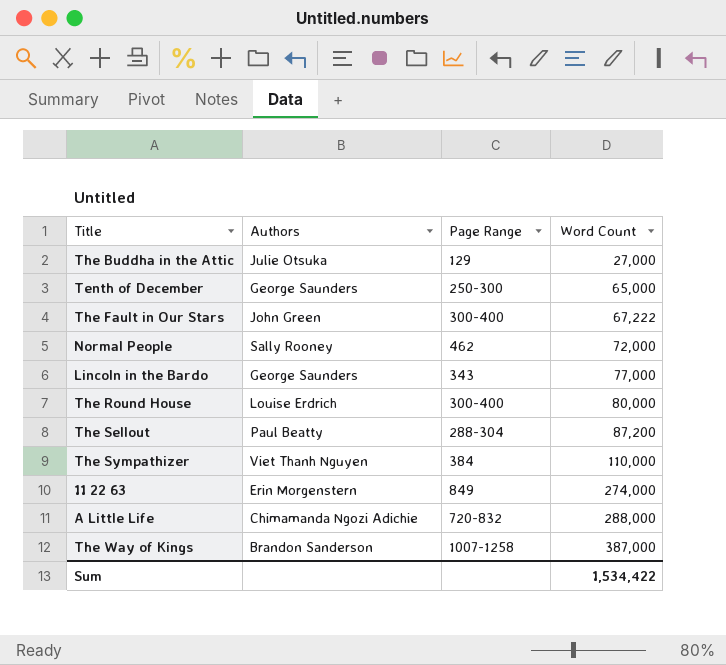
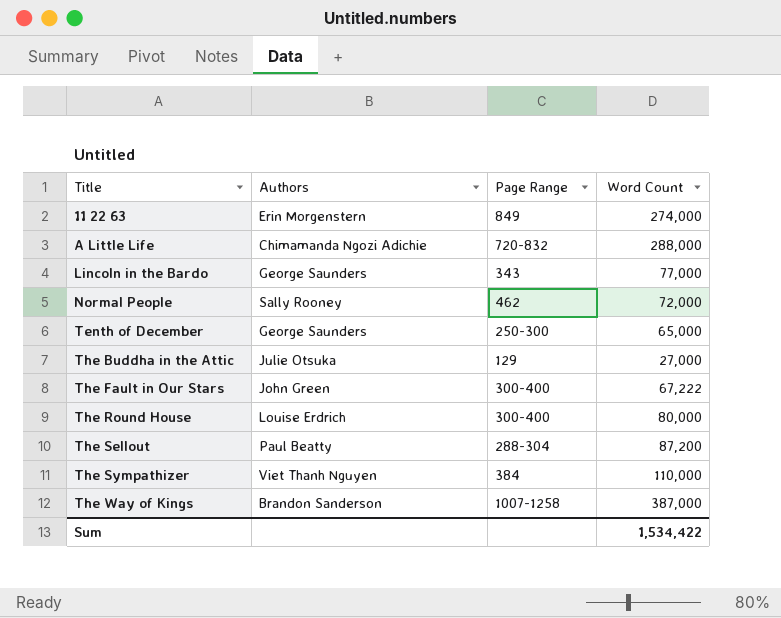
row order: Word Count ascending -> Title ascending

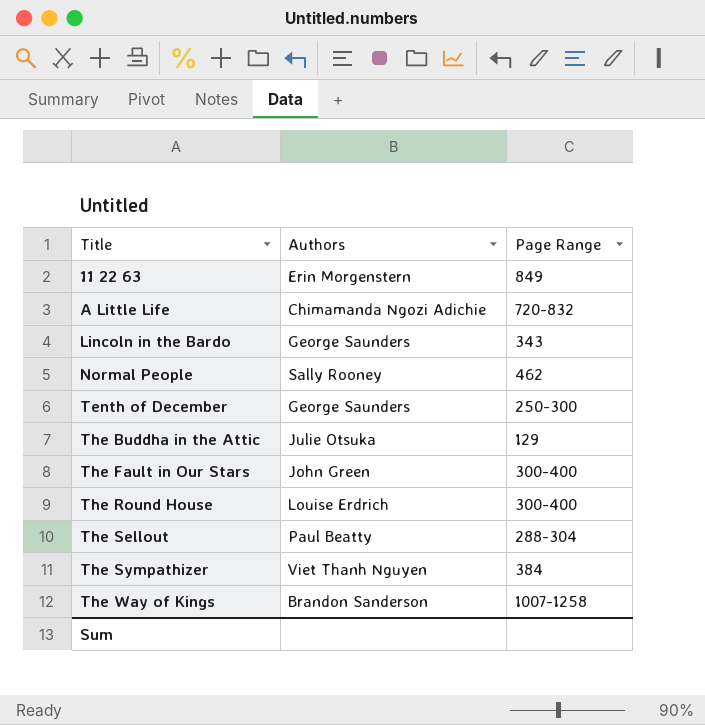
column Word Count | position: 4 -> none

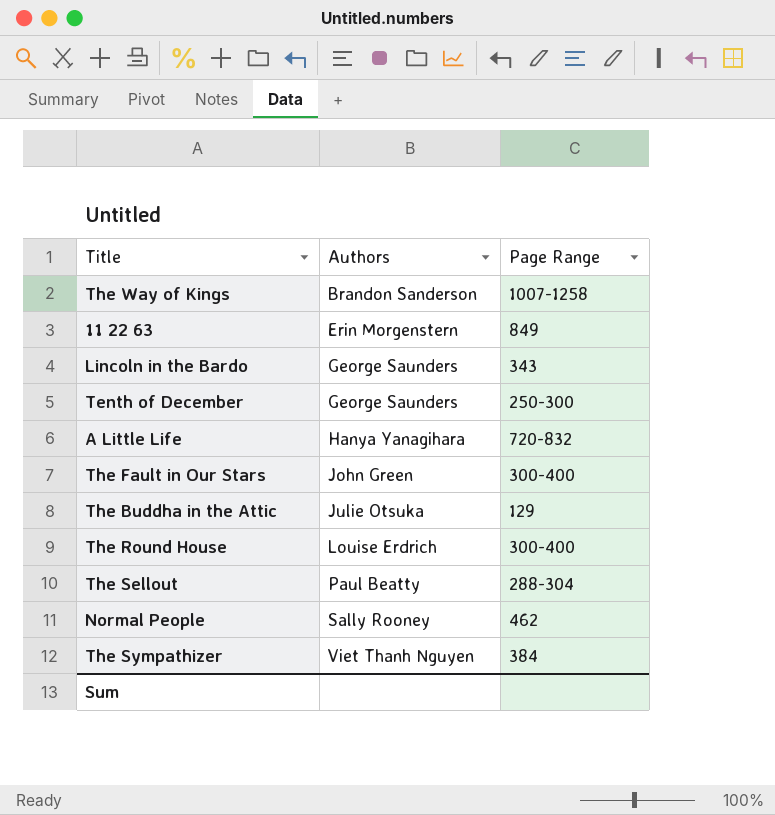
row order: Title ascending -> Authors ascending
A Little Life | Authors: Chimamanda Ngozi Adichie -> Hanya Yanagihara

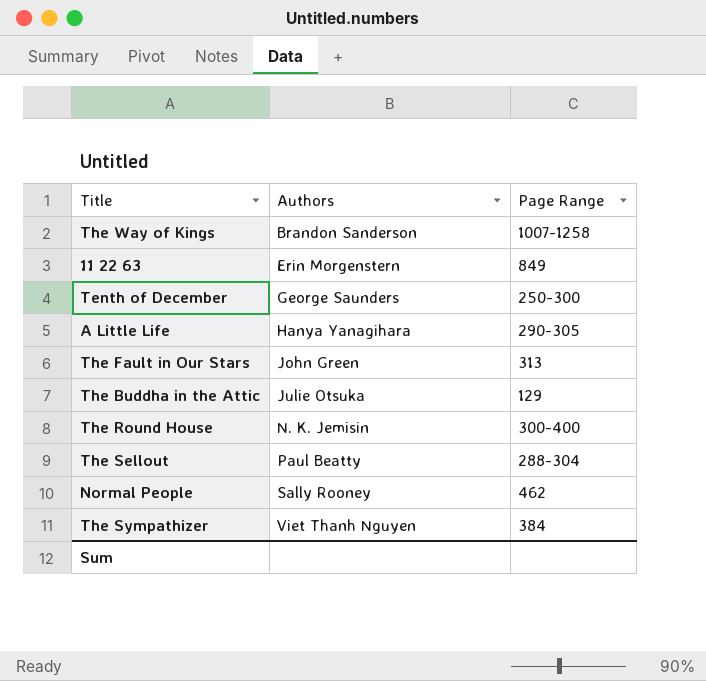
row Lincoln in the Bardo: George Saunders | 343 -> none
A Little Life | Page Range: 720-832 -> 290-305
The Fault in Our Stars | Page Range: 300-400 -> 313
The Round House | Authors: Louise Erdrich -> N. K. Jemisin

